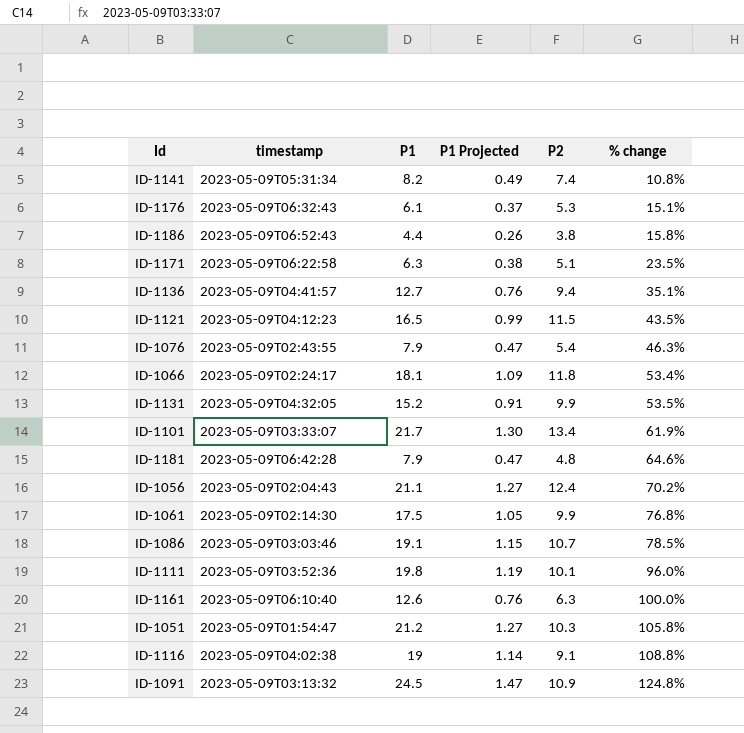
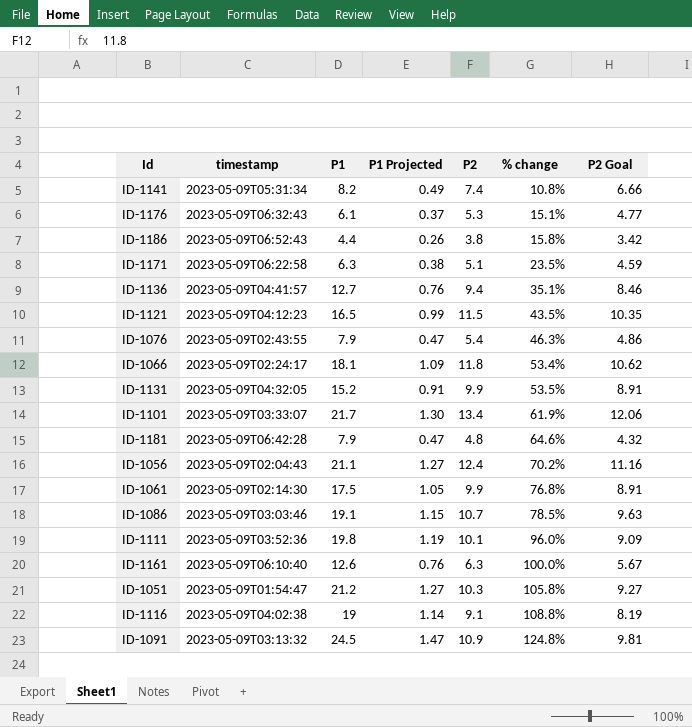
column P2 Goal | formula: none -> [P2] * 0.9

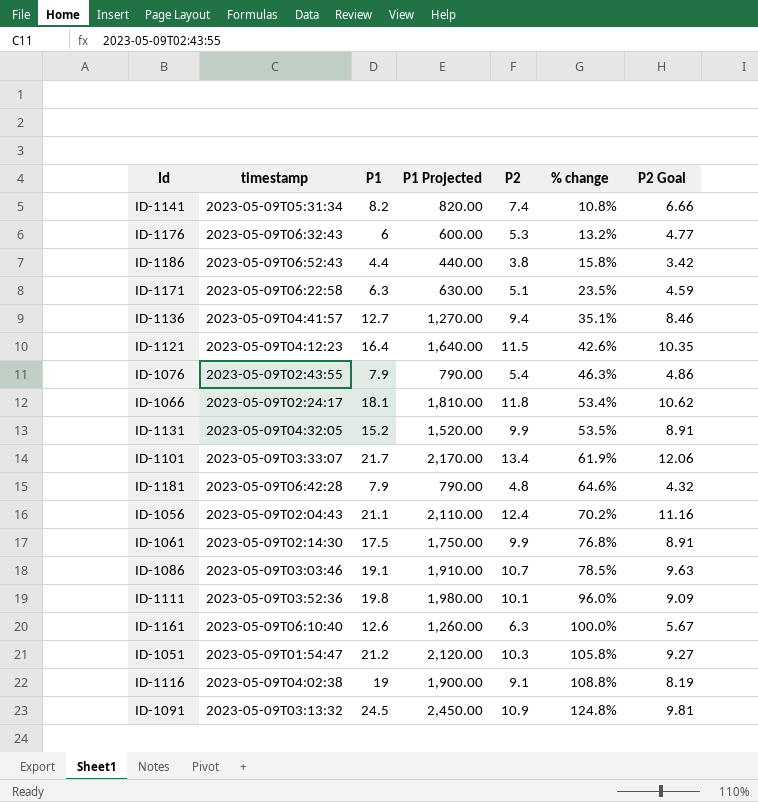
column P1 Projected | formula: [P1] * 0.06 -> [P1] * 100
ID-1176 | P1: 6.1 -> 6
ID-1176 | % change: 15.1% -> 13.2%
ID-1121 | P1: 16.5 -> 16.4
ID-1121 | % change: 43.5% -> 42.6%

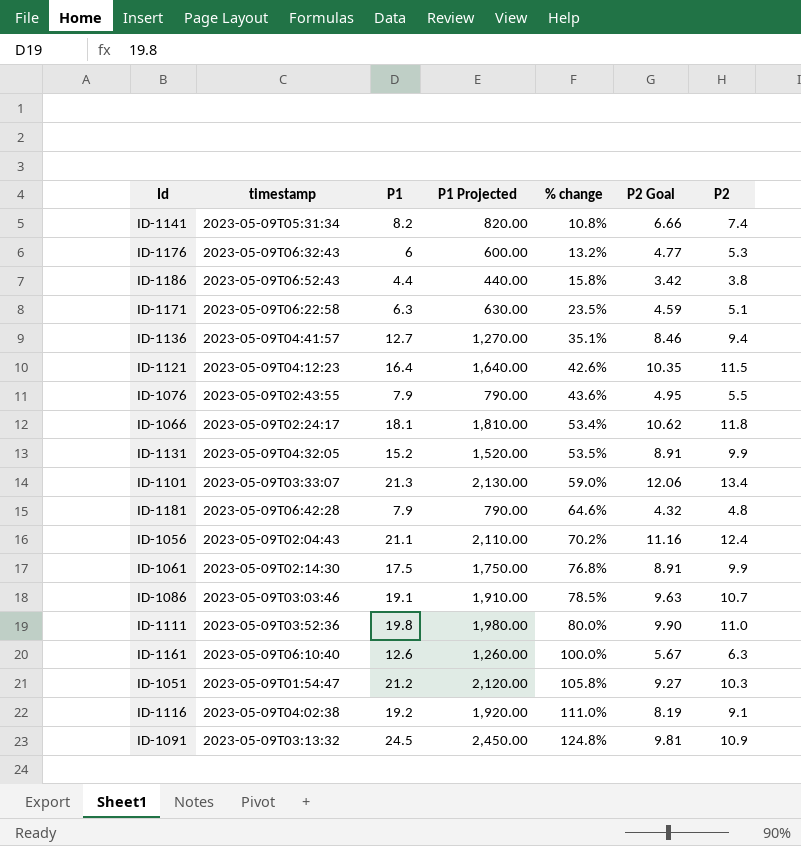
column P2 | position: 5 -> 7
ID-1076 | % change: 46.3% -> 43.6%
ID-1076 | P2 Goal: 4.86 -> 4.95
ID-1076 | P2: 5.4 -> 5.5
ID-1101 | P1: 21.7 -> 21.3
ID-1101 | P1 Projected: 2,170.00 -> 2,130.00
ID-1101 | % change: 61.9% -> 59.0%
ID-1111 | % change: 96.0% -> 80.0%
ID-1111 | P2 Goal: 9.09 -> 9.90
ID-1111 | P2: 10.1 -> 11.0
ID-1116 | P1: 19 -> 19.2
ID-1116 | P1 Projected: 1,900.00 -> 1,920.00
ID-1116 | % change: 108.8% -> 111.0%

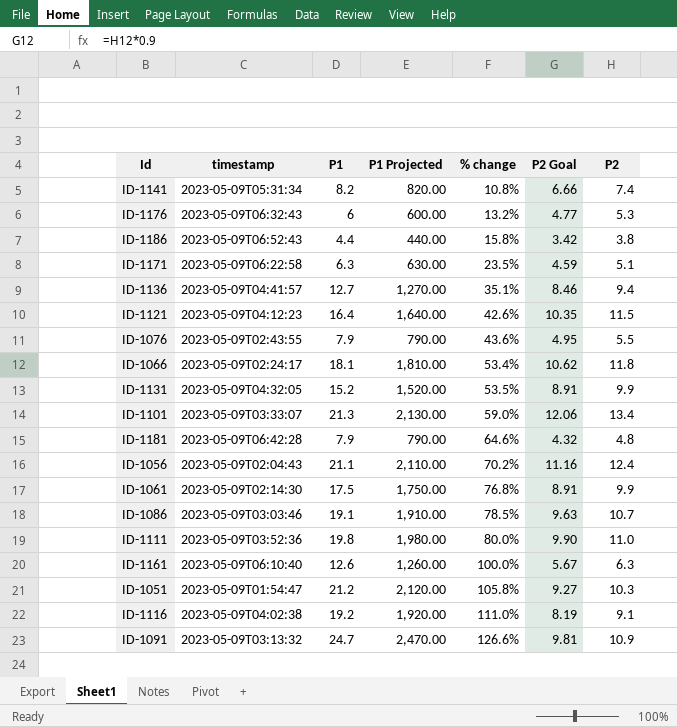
ID-1091 | P1: 24.5 -> 24.7
ID-1091 | P1 Projected: 2,450.00 -> 2,470.00
ID-1091 | % change: 124.8% -> 126.6%

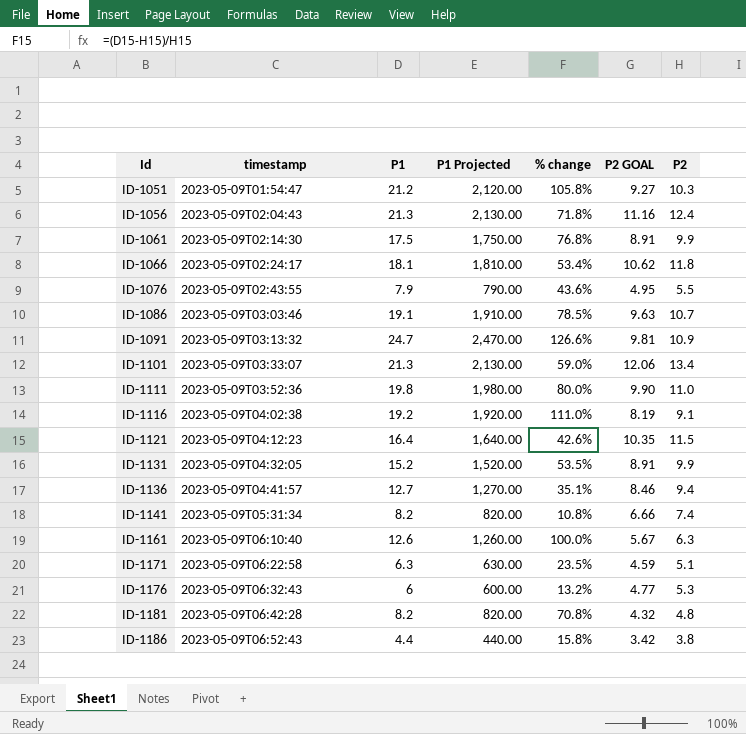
row order: % change ascending -> Id ascending
column name: P2 Goal -> P2 GOAL
ID-1056 | P1: 21.1 -> 21.3
ID-1056 | P1 Projected: 2,110.00 -> 2,130.00
ID-1056 | % change: 70.2% -> 71.8%
ID-1181 | P1: 7.9 -> 8.2
ID-1181 | P1 Projected: 790.00 -> 820.00
ID-1181 | % change: 64.6% -> 70.8%

